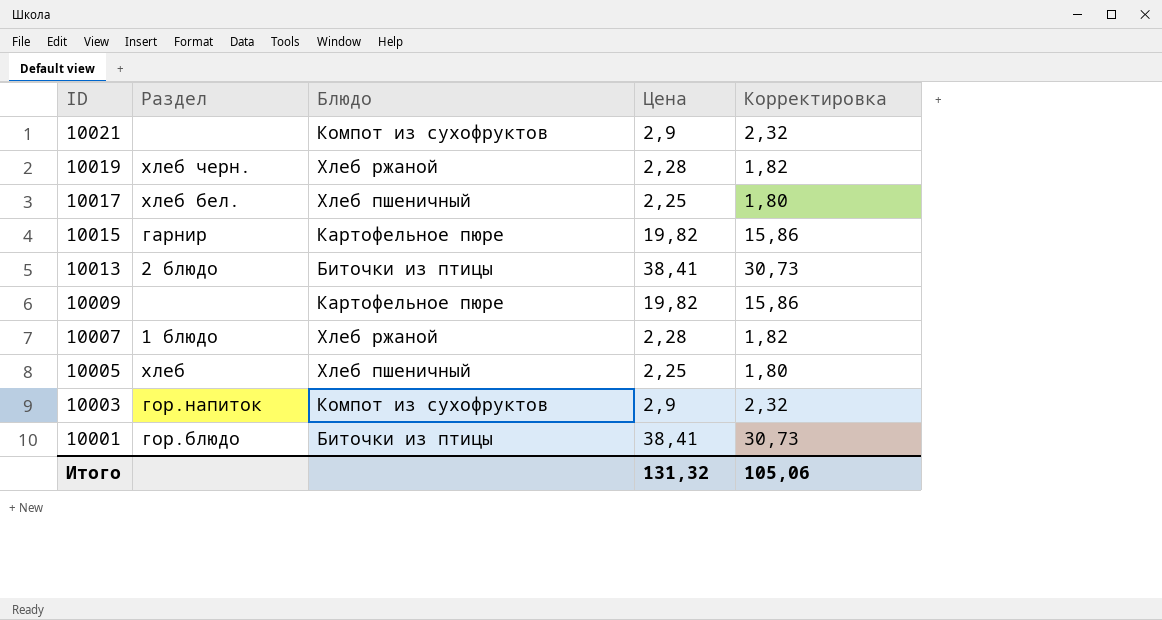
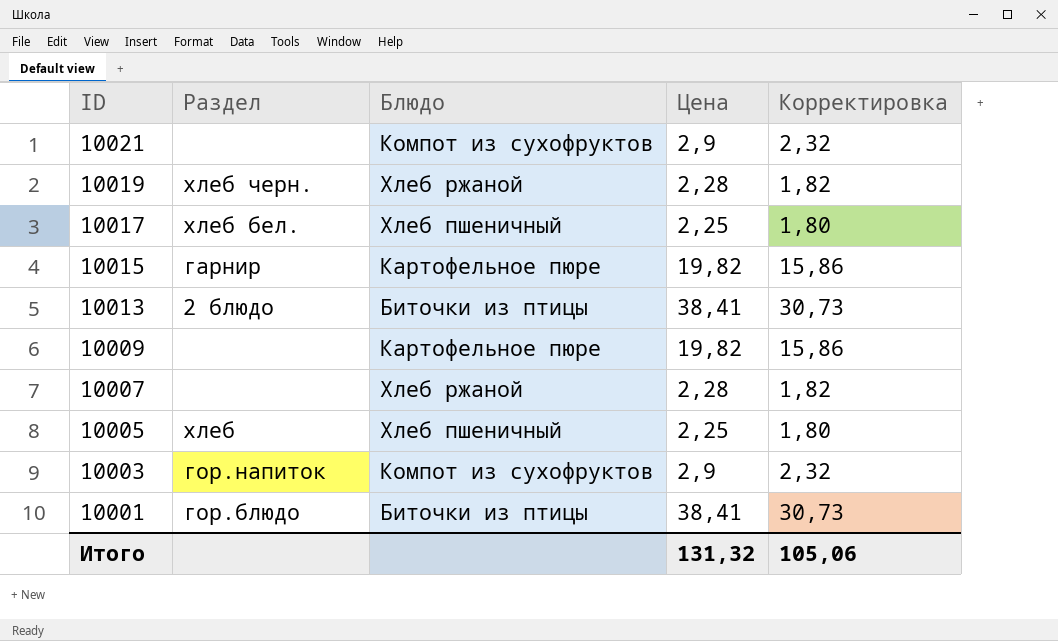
10007 | Раздел: 1 блюдо -> none

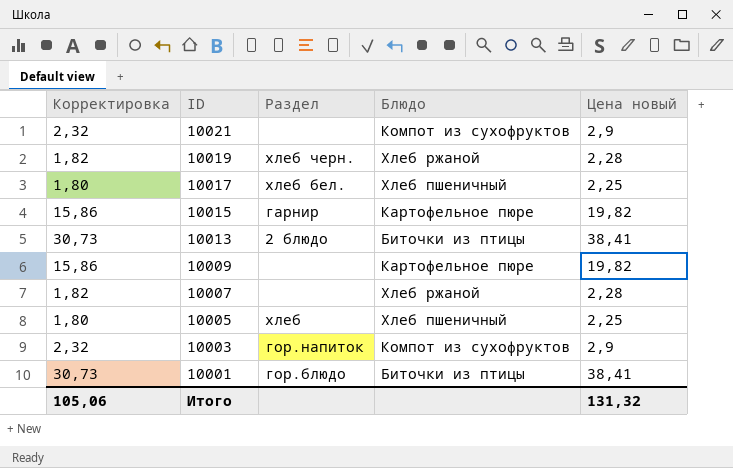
column Корректировка | position: 5 -> 1
column name: Цена -> Цена новый

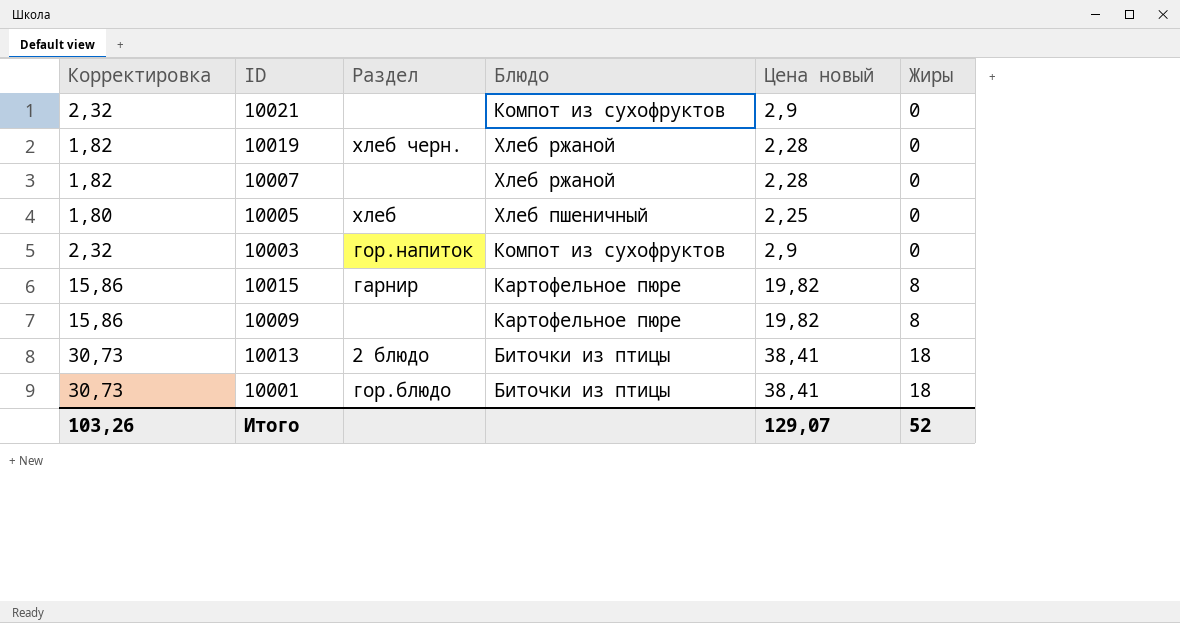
row order: ID descending -> Жиры ascending
column Жиры | position: none -> 6
row 10017: 1,80 | хлеб бел. | Хлеб пшеничный | 2,25 -> none
Итого | Корректировка: 105,06 -> 103,26
Итого | Цена новый: 131,32 -> 129,07

